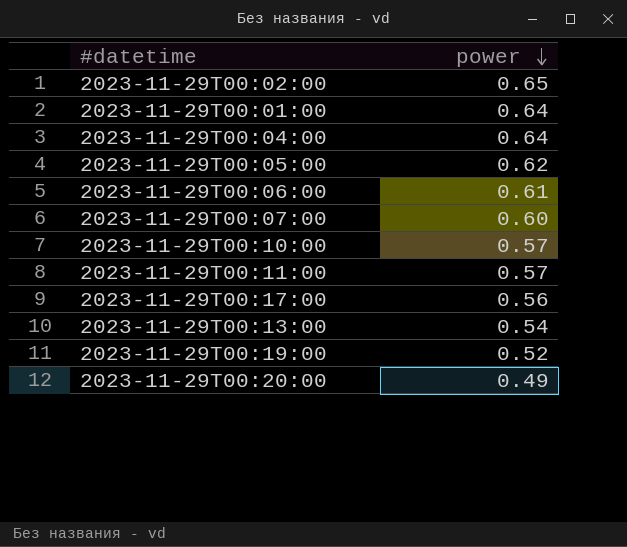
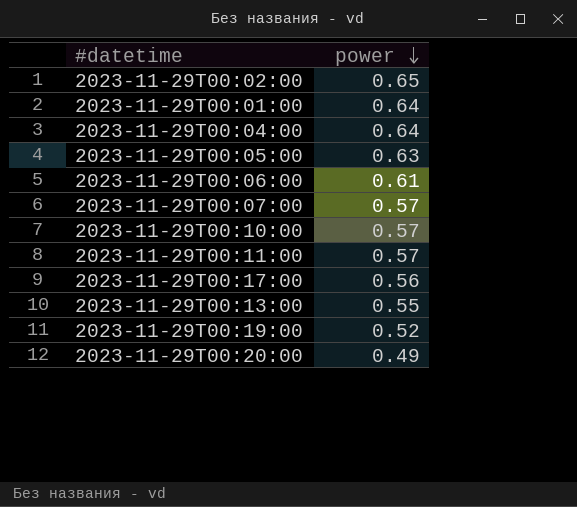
2023-11-29T00:05:00 | power: 0.62 -> 0.63
2023-11-29T00:07:00 | power: 0.60 -> 0.57
2023-11-29T00:13:00 | power: 0.54 -> 0.55

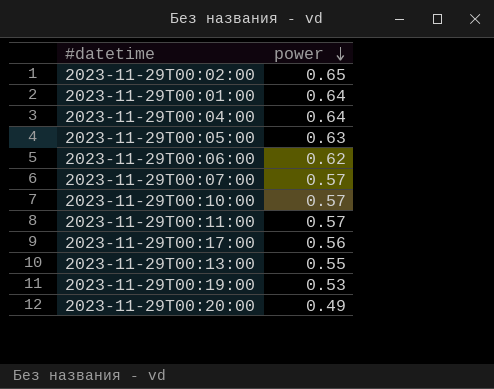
2023-11-29T00:06:00 | power: 0.61 -> 0.62
2023-11-29T00:19:00 | power: 0.52 -> 0.53

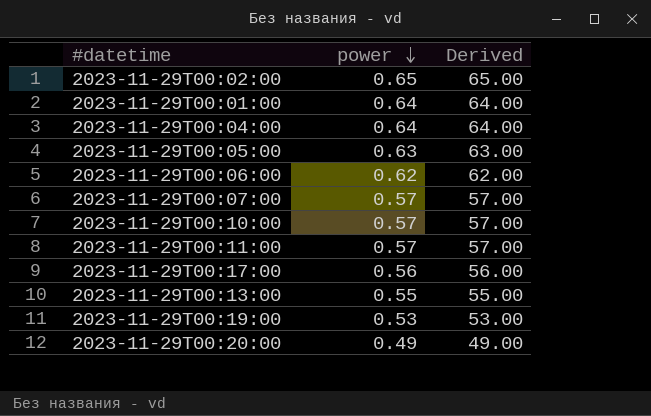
column Derived | formula: none -> [power] * 100

